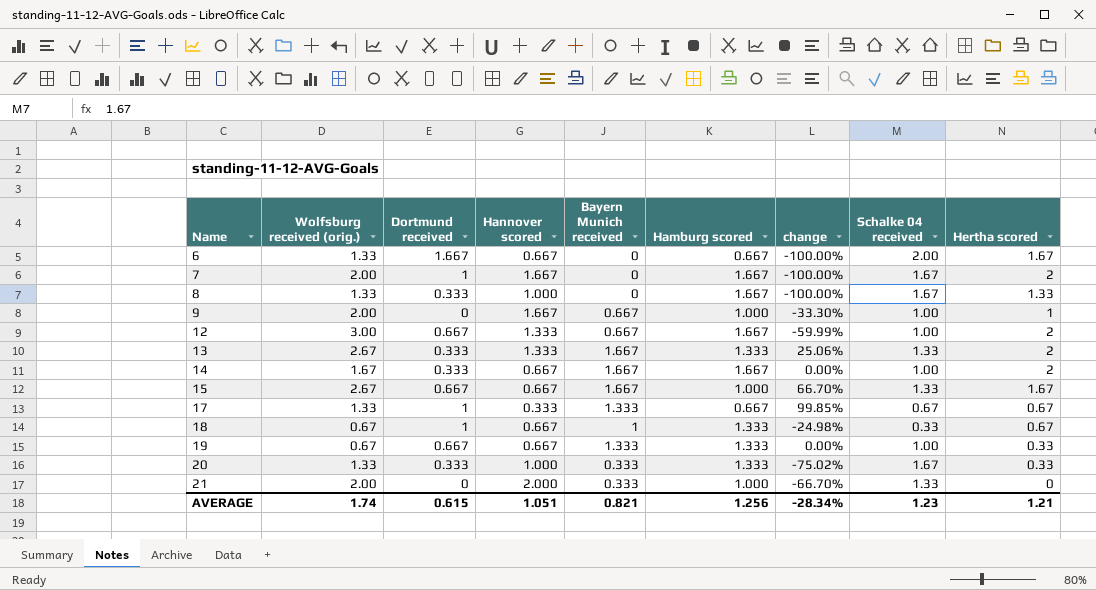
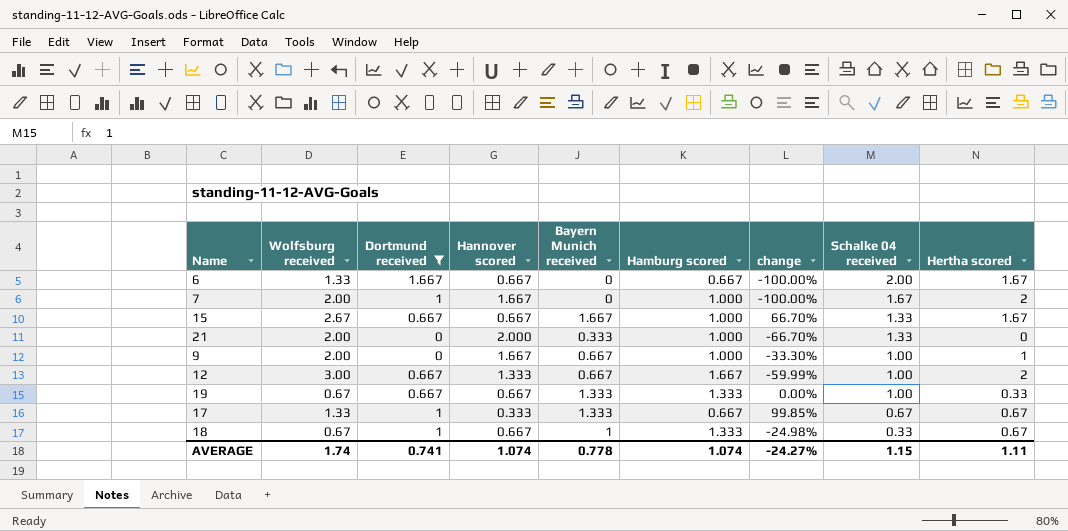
filter: none -> Dortmund received != 0.333
row order: Name ascending -> Schalke 04 received descending
column name: Wolfsburg received (orig.) -> Wolfsburg received
7 | Hamburg scored: 1.667 -> 1.000
AVERAGE | Dortmund received: 0.615 -> 0.741
AVERAGE | Hannover scored: 1.051 -> 1.074
AVERAGE | Bayern Munich received: 0.821 -> 0.778
AVERAGE | Hamburg scored: 1.256 -> 1.074
AVERAGE | change: -28.34% -> -24.27%
AVERAGE | Schalke 04 received: 1.23 -> 1.15
AVERAGE | Hertha scored: 1.21 -> 1.11

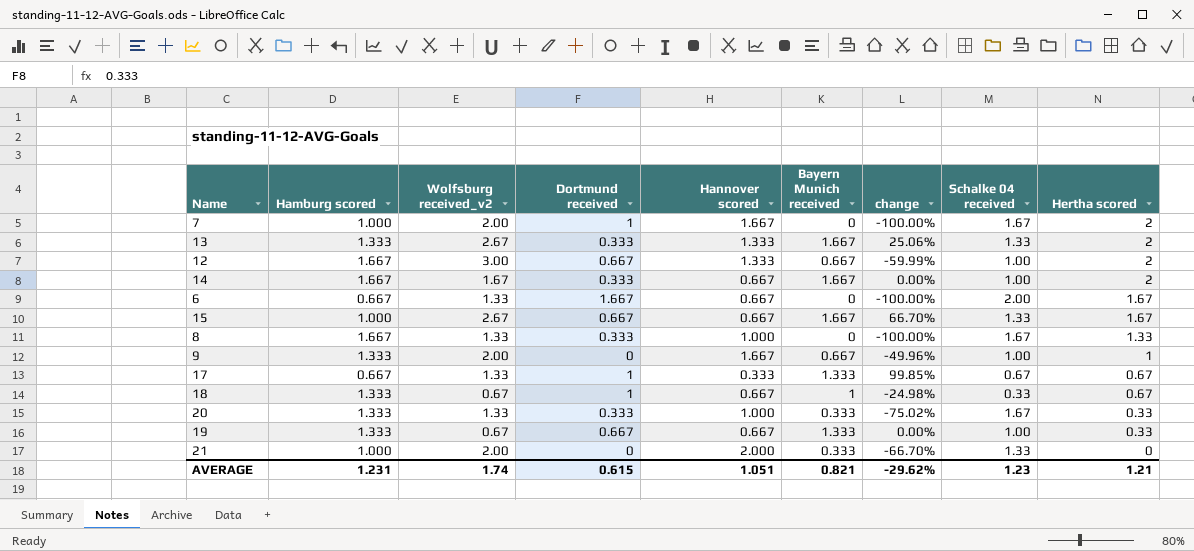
filter: Dortmund received != 0.333 -> none
row order: Schalke 04 received descending -> Hertha scored descending
column Hamburg scored | position: 6 -> 2
column name: Wolfsburg received -> Wolfsburg received_v2
9 | Hamburg scored: 1.000 -> 1.333
9 | change: -33.30% -> -49.96%
AVERAGE | Hamburg scored: 1.074 -> 1.231
AVERAGE | Dortmund received: 0.741 -> 0.615
AVERAGE | Hannover scored: 1.074 -> 1.051
AVERAGE | Bayern Munich received: 0.778 -> 0.821
AVERAGE | change: -24.27% -> -29.62%
AVERAGE | Schalke 04 received: 1.15 -> 1.23
AVERAGE | Hertha scored: 1.11 -> 1.21

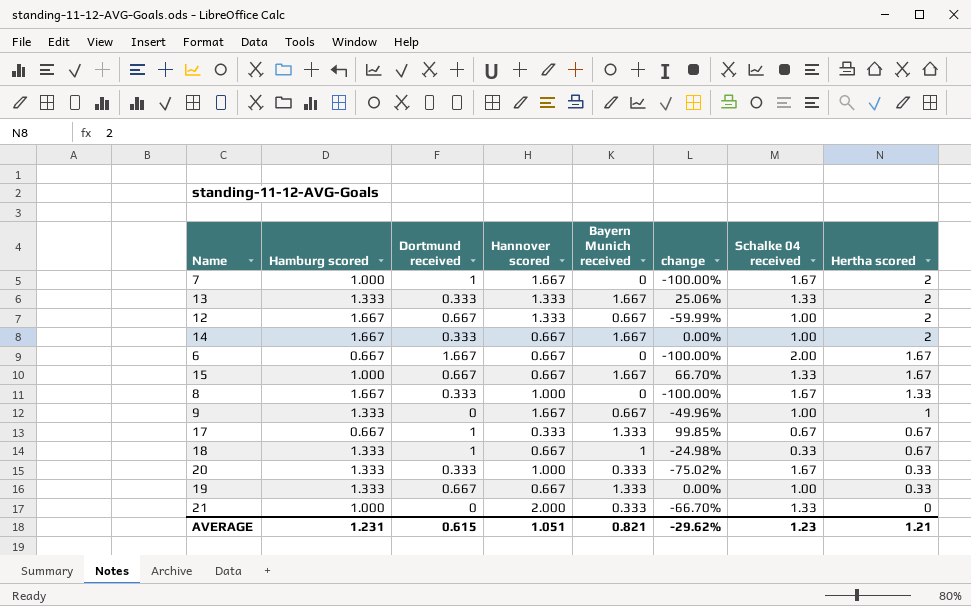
column Wolfsburg received_v2 | position: 3 -> none

